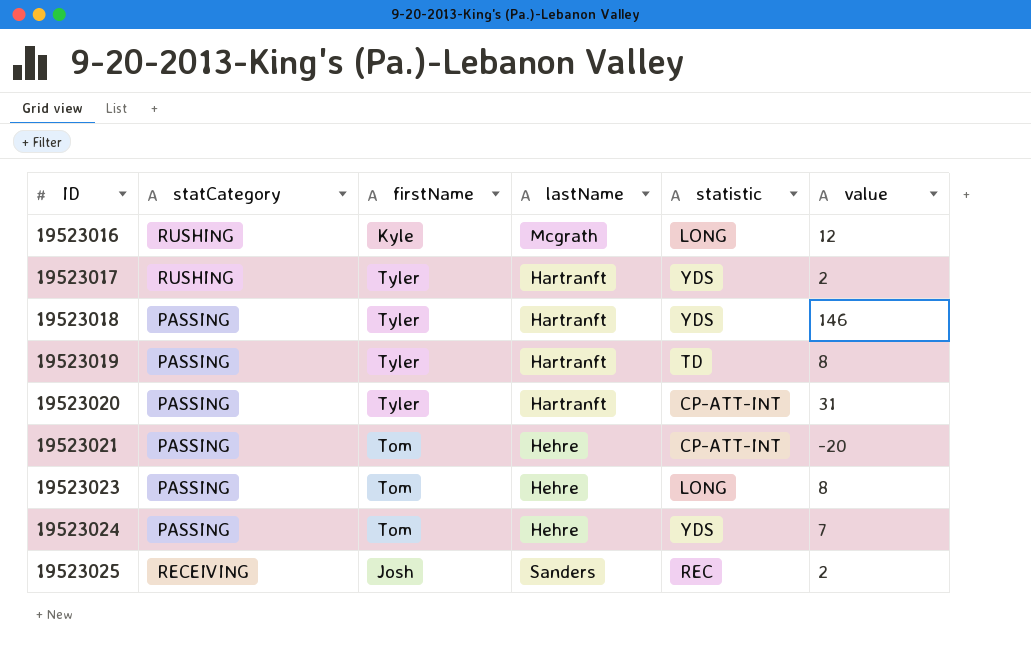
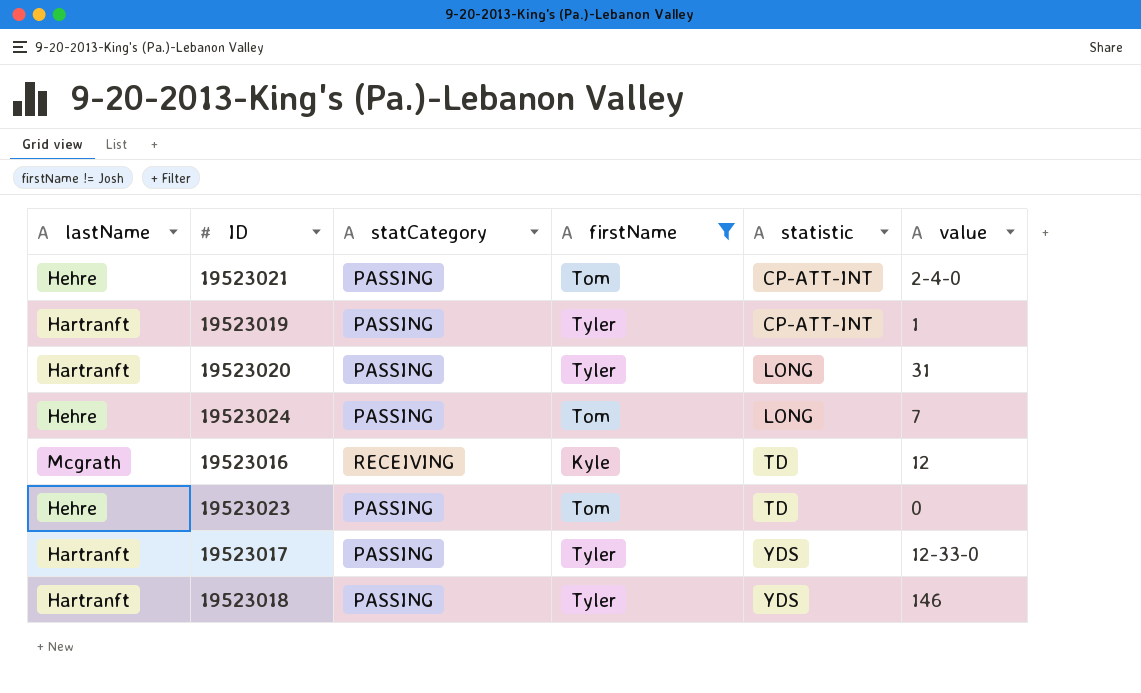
filter: none -> firstName != Josh
row order: ID ascending -> statistic ascending
column lastName | position: 4 -> 1
19523021 | value: -20 -> 2-4-0
19523019 | statistic: TD -> CP-ATT-INT
19523019 | value: 8 -> 1
19523020 | statistic: CP-ATT-INT -> LONG
19523024 | statistic: YDS -> LONG
19523016 | statCategory: RUSHING -> RECEIVING
19523016 | statistic: LONG -> TD
19523023 | statistic: LONG -> TD
19523023 | value: 8 -> 0
19523017 | statCategory: RUSHING -> PASSING
19523017 | value: 2 -> 12-33-0

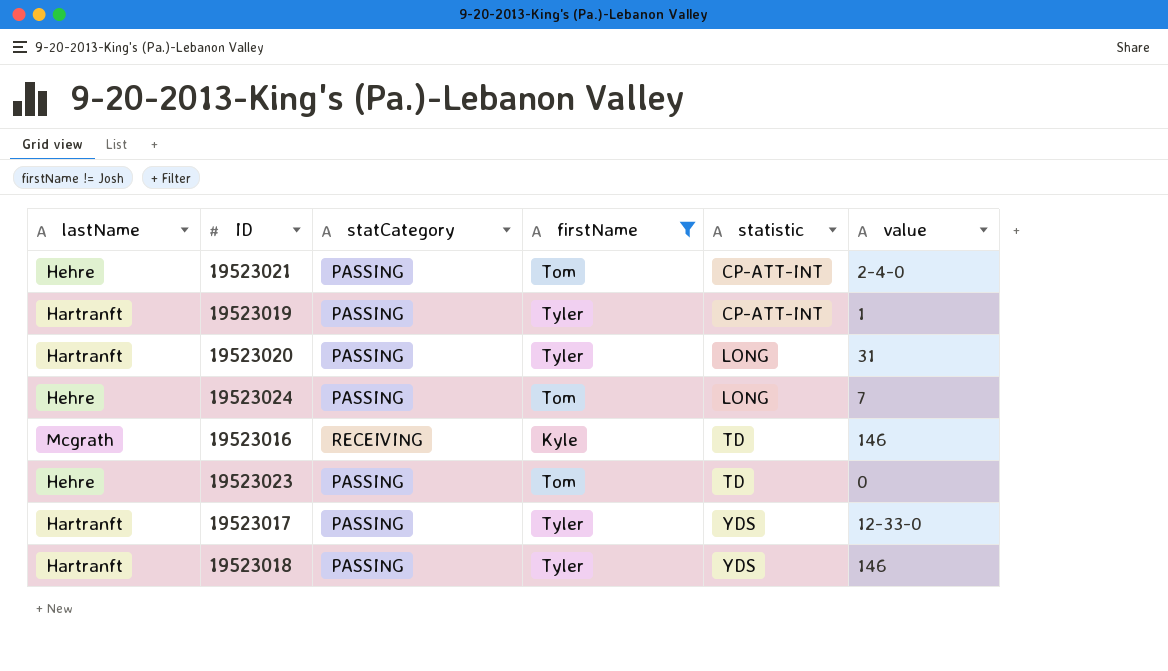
19523016 | value: 12 -> 146

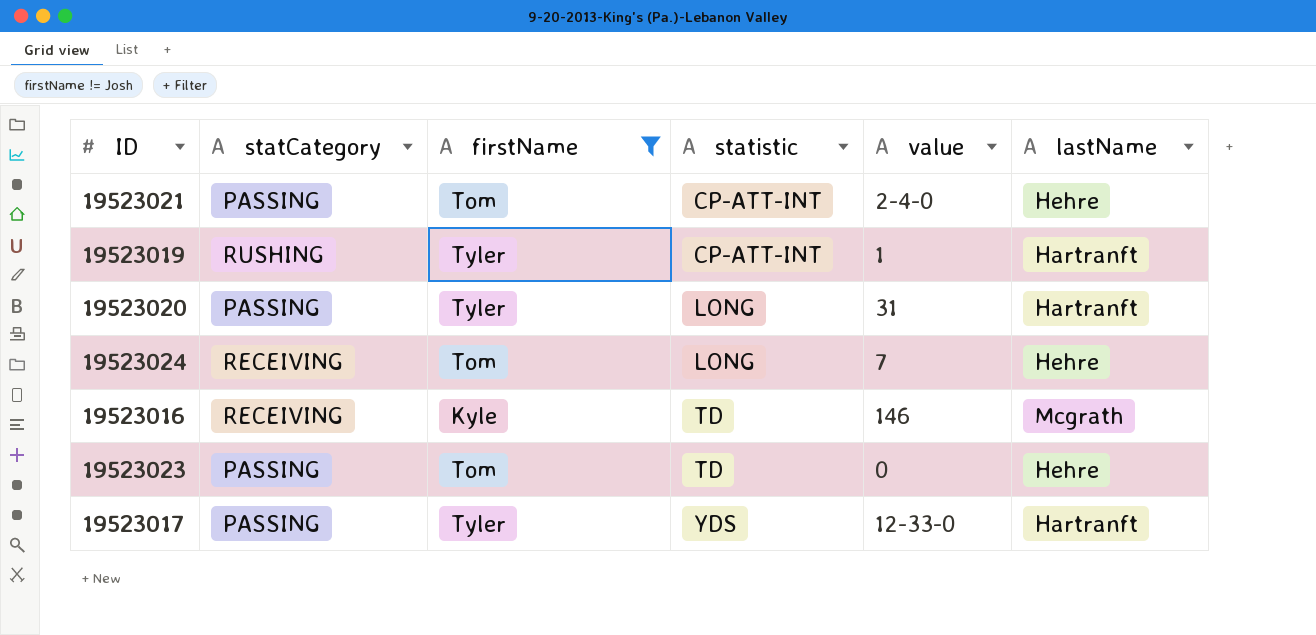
column lastName | position: 1 -> 6
row 19523018: Hartranft | PASSING | Tyler | YDS | 146 -> none
19523019 | statCategory: PASSING -> RUSHING
19523024 | statCategory: PASSING -> RECEIVING

